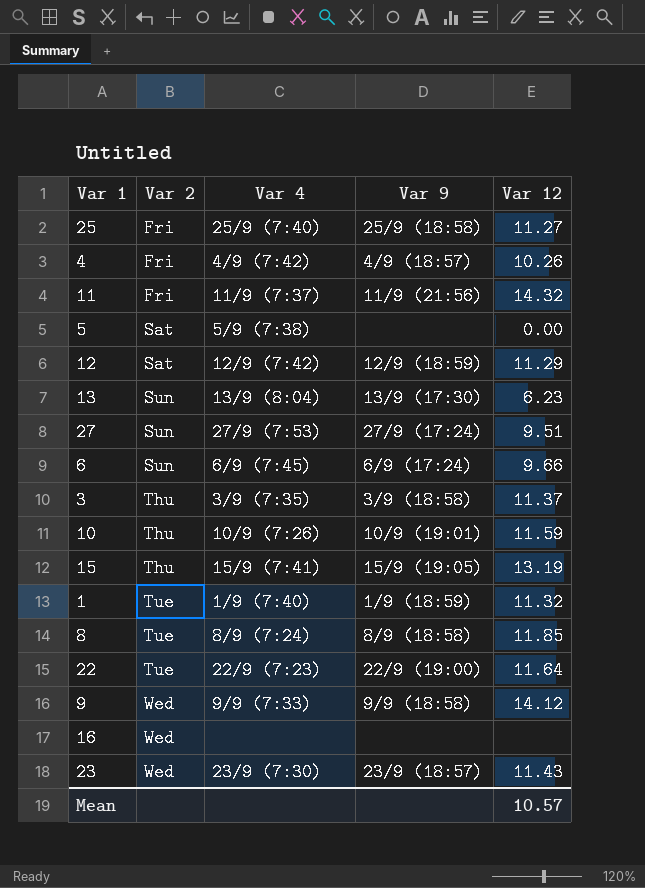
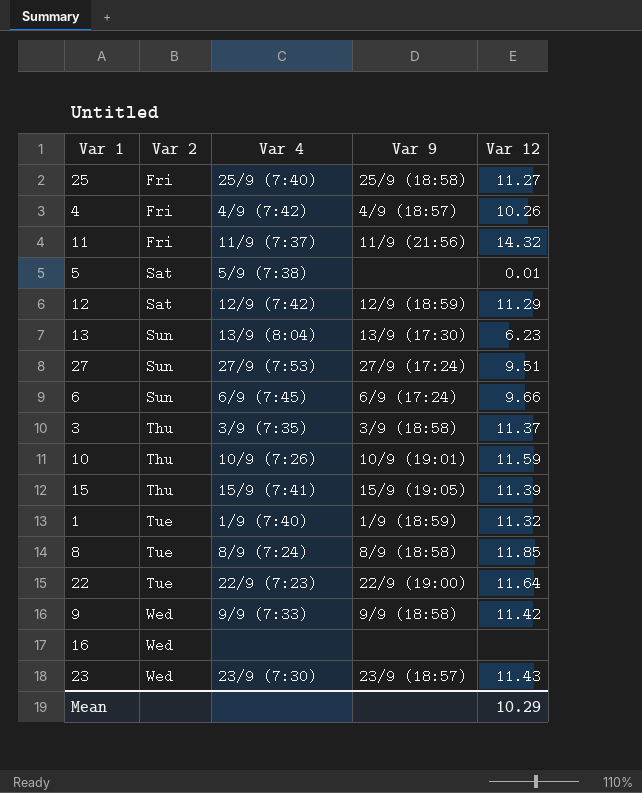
5 | Var 12: 0.00 -> 0.01
15 | Var 12: 13.19 -> 11.39
9 | Var 12: 14.12 -> 11.42
Mean | Var 12: 10.57 -> 10.29

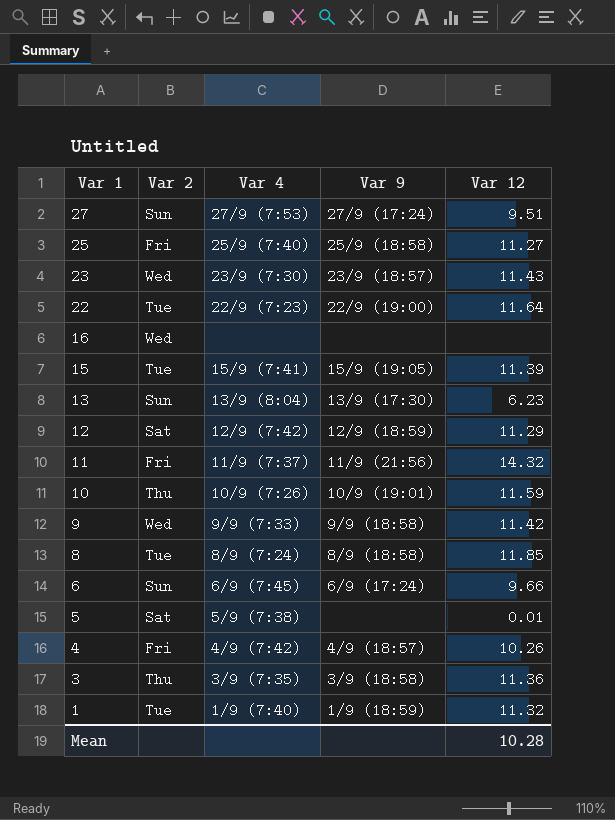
row order: Var 2 ascending -> Var 1 descending
15 | Var 2: Thu -> Tue
3 | Var 12: 11.37 -> 11.36
Mean | Var 12: 10.29 -> 10.28

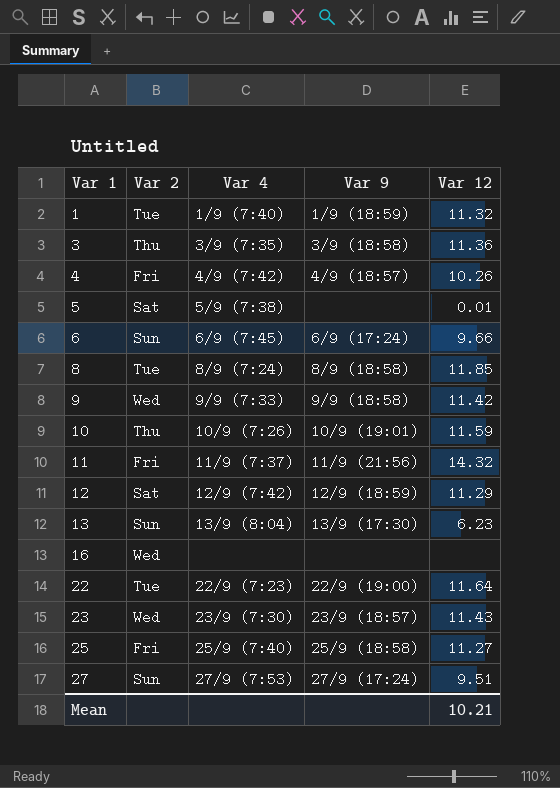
row order: Var 1 descending -> Var 1 ascending
row 15: Tue | 15/9 (7:41) | 15/9 (19:05) | 11.39 -> none
Mean | Var 12: 10.28 -> 10.21

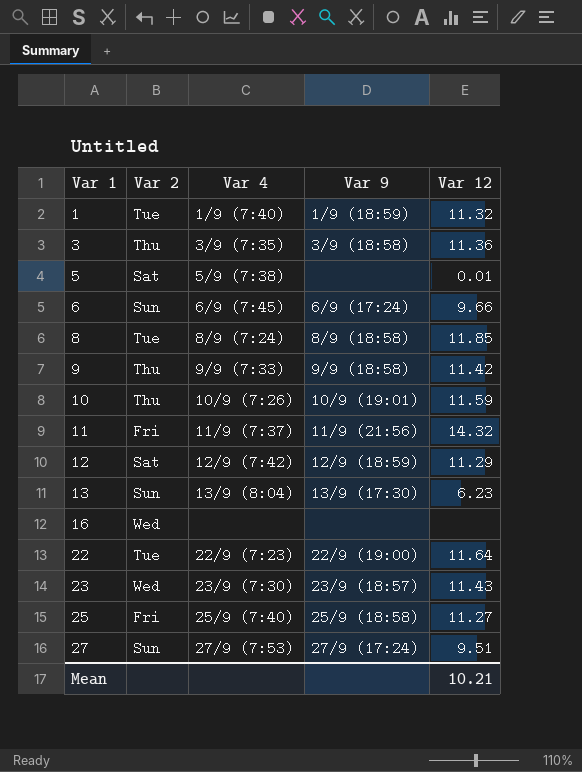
row 4: Fri | 4/9 (7:42) | 4/9 (18:57) | 10.26 -> none
9 | Var 2: Wed -> Thu

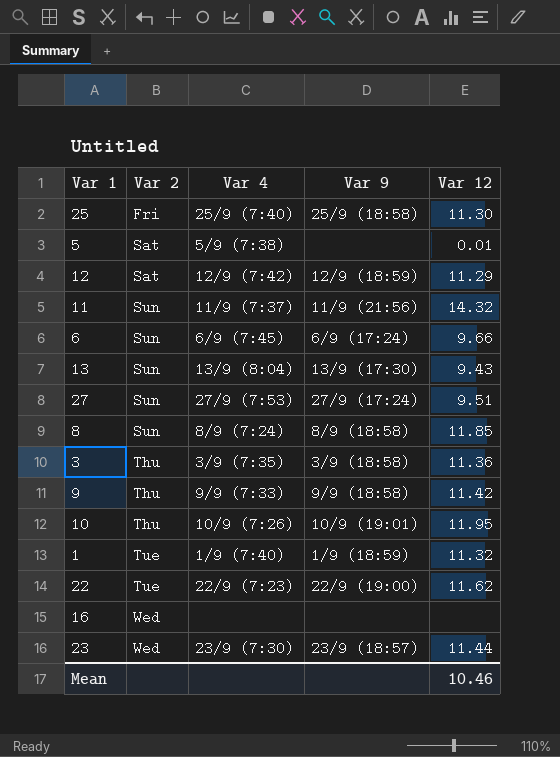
row order: Var 1 ascending -> Var 2 ascending
25 | Var 12: 11.27 -> 11.30
11 | Var 2: Fri -> Sun
13 | Var 12: 6.23 -> 9.43
8 | Var 2: Tue -> Sun
10 | Var 12: 11.59 -> 11.95
22 | Var 12: 11.64 -> 11.62
23 | Var 12: 11.43 -> 11.44
Mean | Var 12: 10.21 -> 10.46

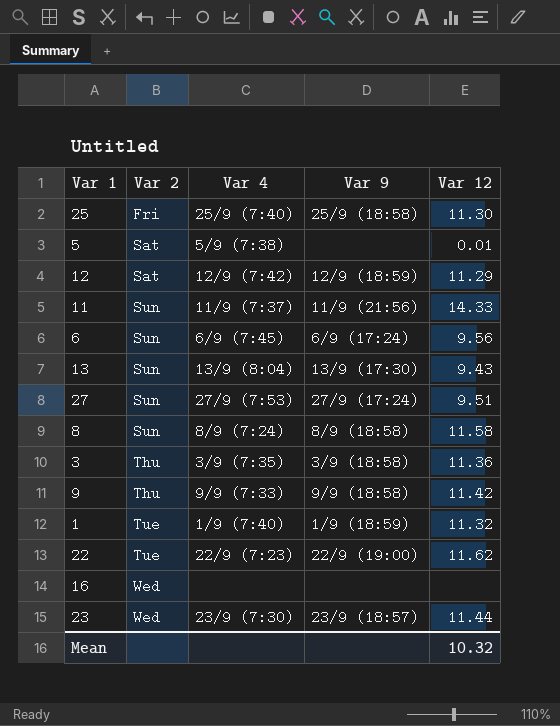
row 10: Thu | 10/9 (7:26) | 10/9 (19:01) | 11.95 -> none
11 | Var 12: 14.32 -> 14.33
6 | Var 12: 9.66 -> 9.56
8 | Var 12: 11.85 -> 11.58
Mean | Var 12: 10.46 -> 10.32

